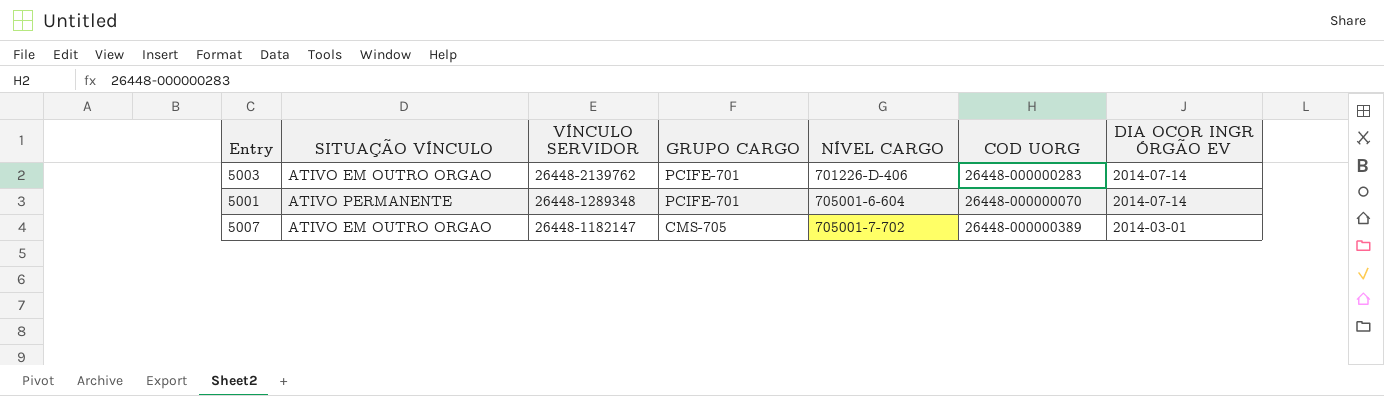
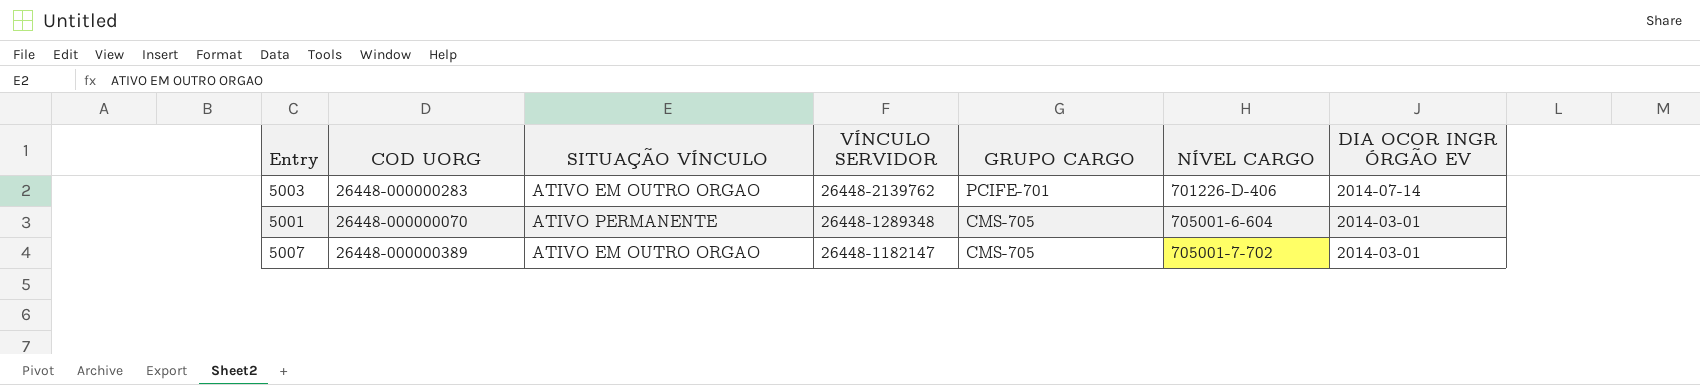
column COD UORG | position: 6 -> 2
5001 | GRUPO CARGO: PCIFE-701 -> CMS-705
5001 | DIA OCOR INGR ÓRGÃO EV: 2014-07-14 -> 2014-03-01

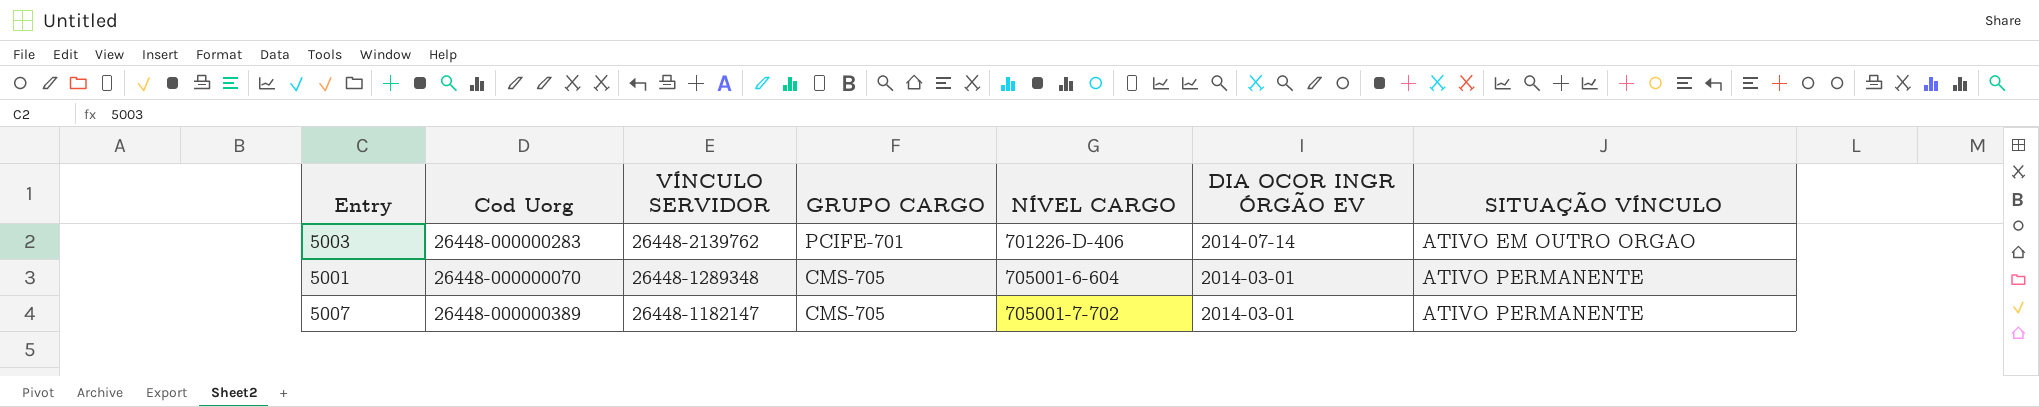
column name: COD UORG -> Cod Uorg
column SITUAÇÃO VÍNCULO | position: 3 -> 7
5007 | SITUAÇÃO VÍNCULO: ATIVO EM OUTRO ORGAO -> ATIVO PERMANENTE

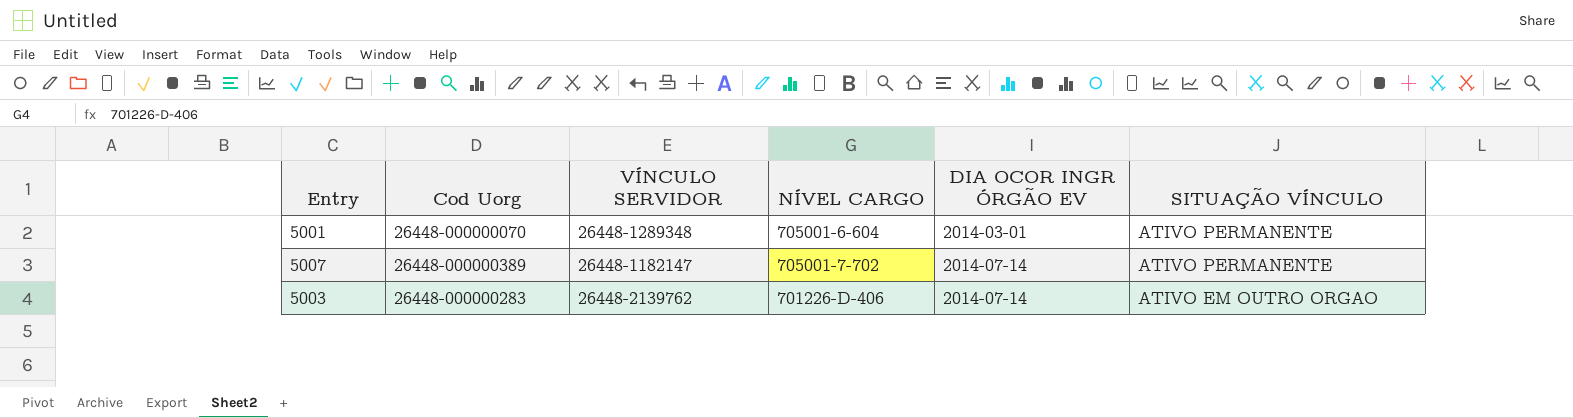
row order: VÍNCULO SERVIDOR descending -> DIA OCOR INGR ÓRGÃO EV ascending
column GRUPO CARGO | position: 4 -> none
5007 | DIA OCOR INGR ÓRGÃO EV: 2014-03-01 -> 2014-07-14

